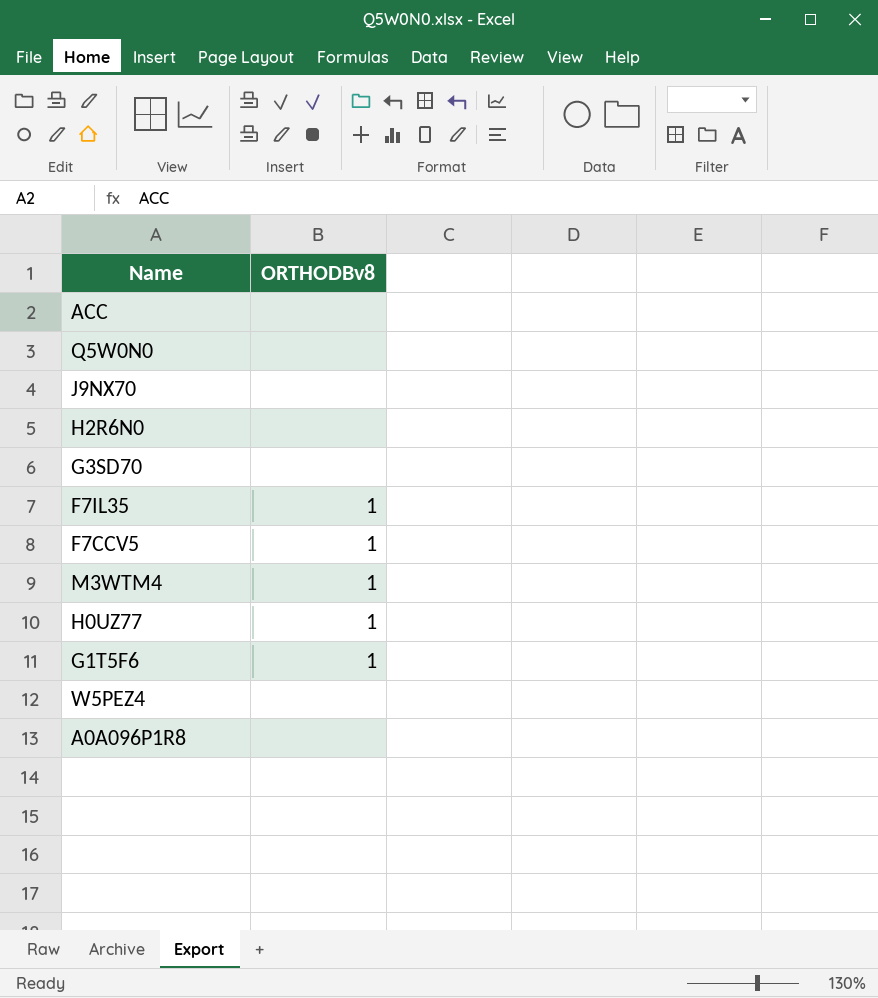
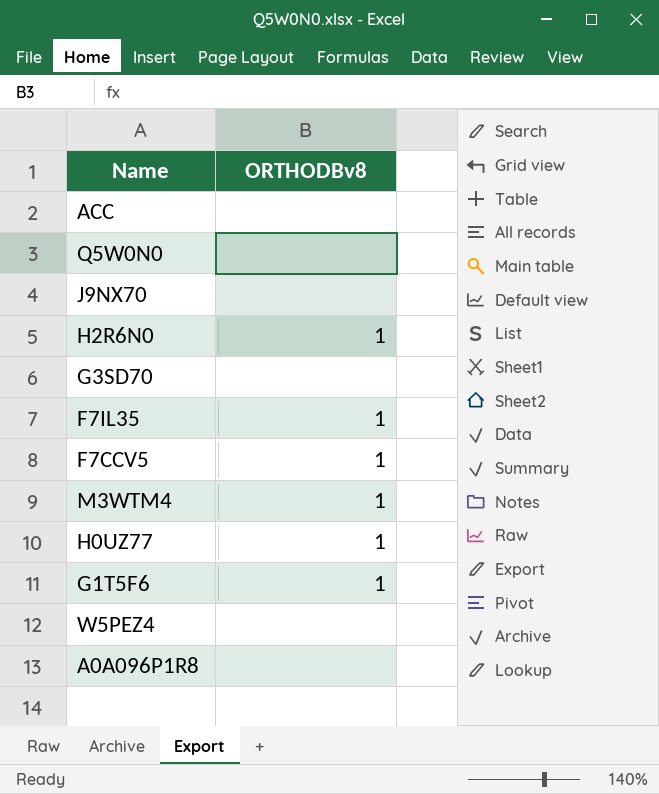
H2R6N0 | ORTHODBv8: none -> 1

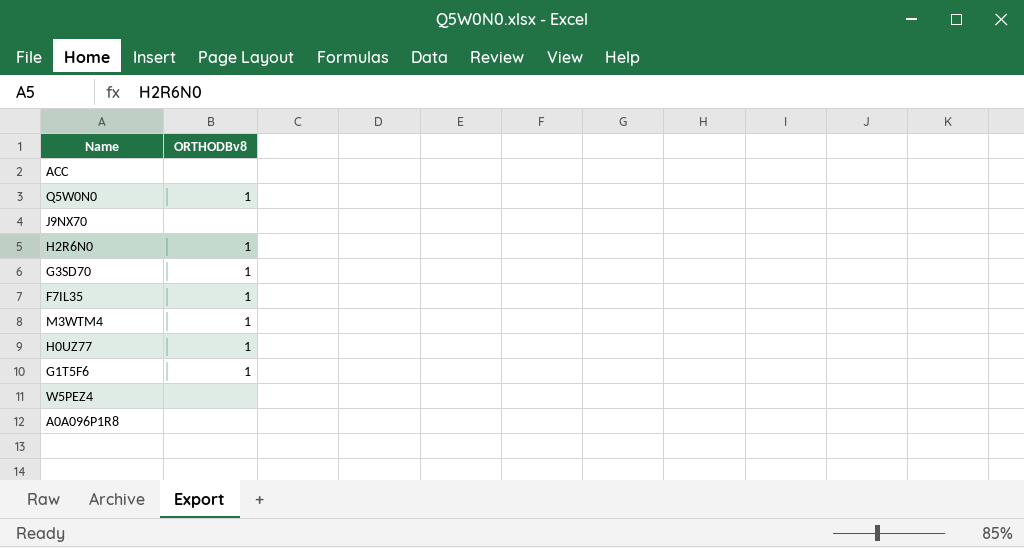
row F7CCV5: 1 -> none
Q5W0N0 | ORTHODBv8: none -> 1
G3SD70 | ORTHODBv8: none -> 1

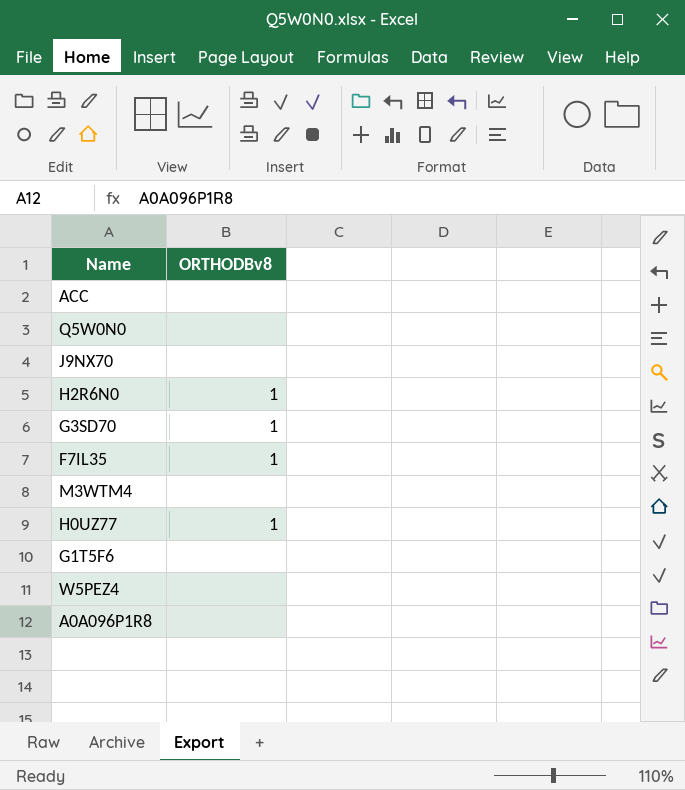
Q5W0N0 | ORTHODBv8: 1 -> none
M3WTM4 | ORTHODBv8: 1 -> none
G1T5F6 | ORTHODBv8: 1 -> none

